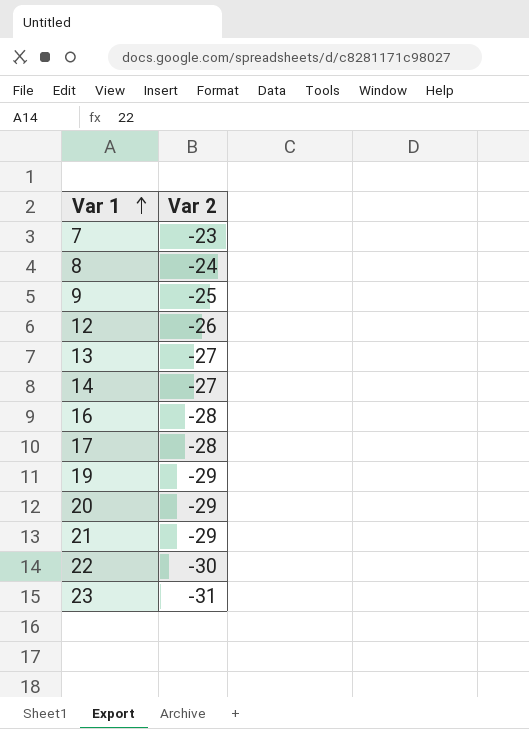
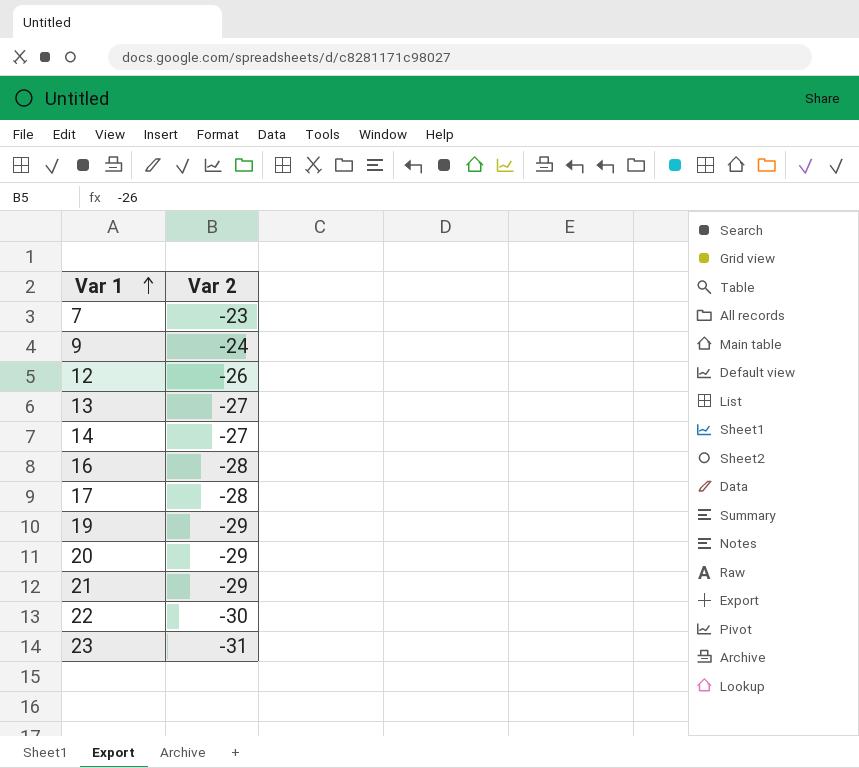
row 8: -24 -> none
9 | Var 2: -25 -> -24

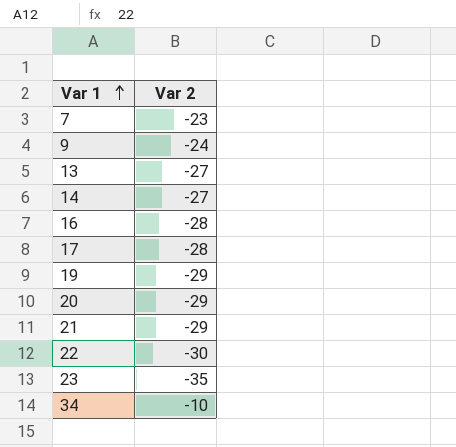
row 12: -26 -> none
23 | Var 2: -31 -> -35
row 34: none -> -10

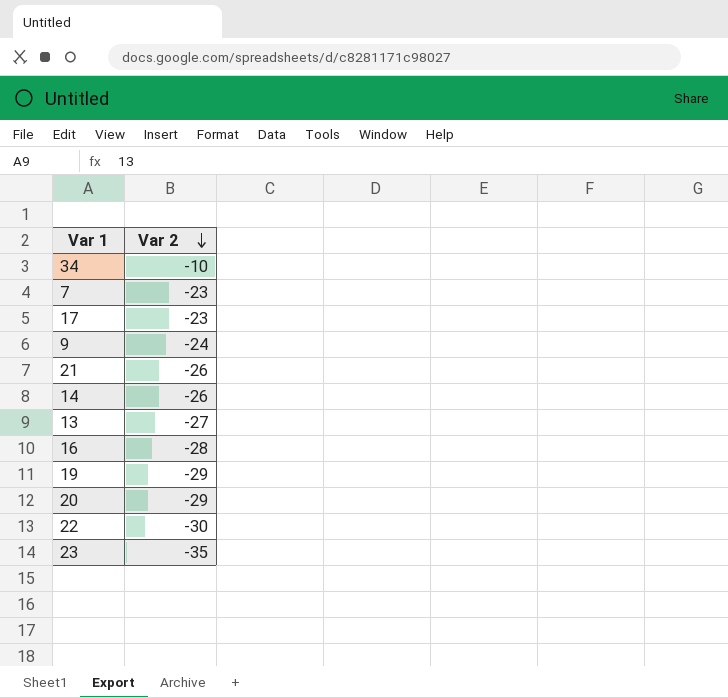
row order: Var 1 ascending -> Var 2 descending
17 | Var 2: -28 -> -23
21 | Var 2: -29 -> -26
14 | Var 2: -27 -> -26

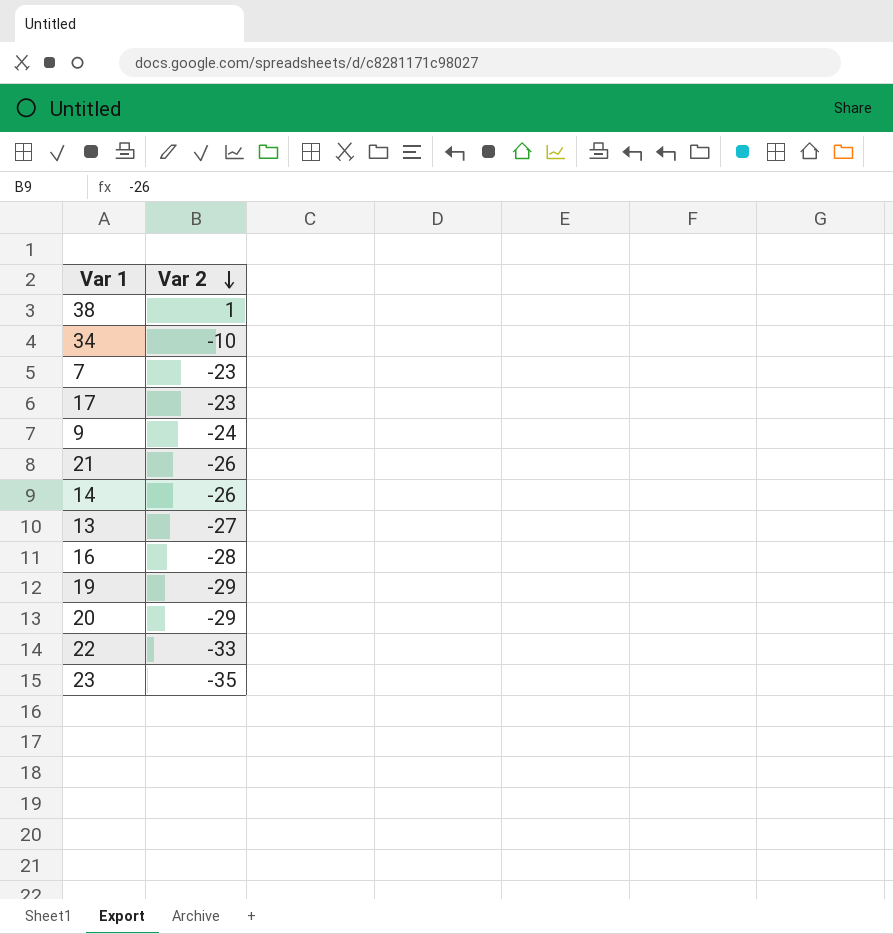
row 38: none -> 1
22 | Var 2: -30 -> -33

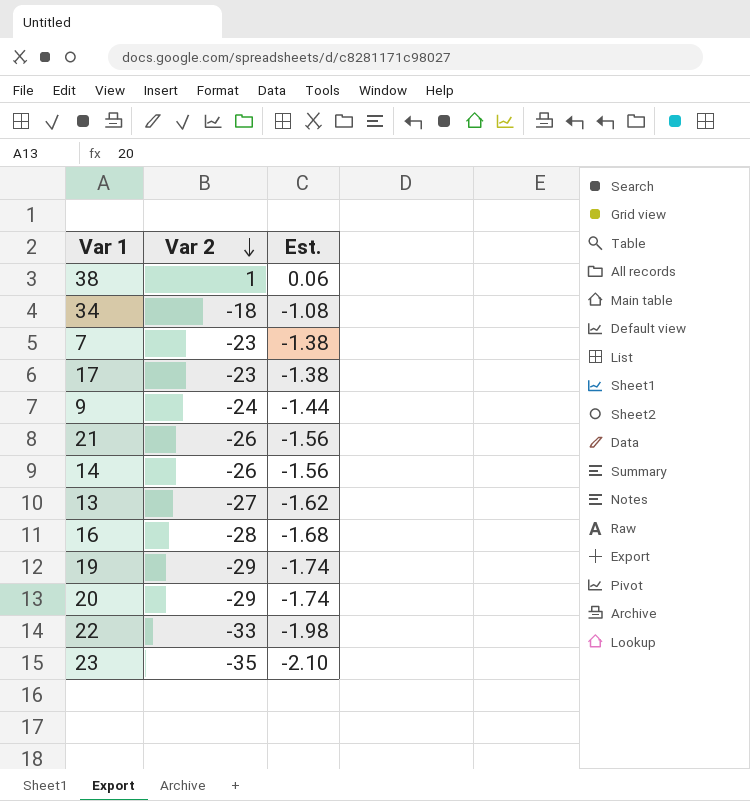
column Est. | formula: none -> [Var 2] * 0.06
34 | Var 2: -10 -> -18

